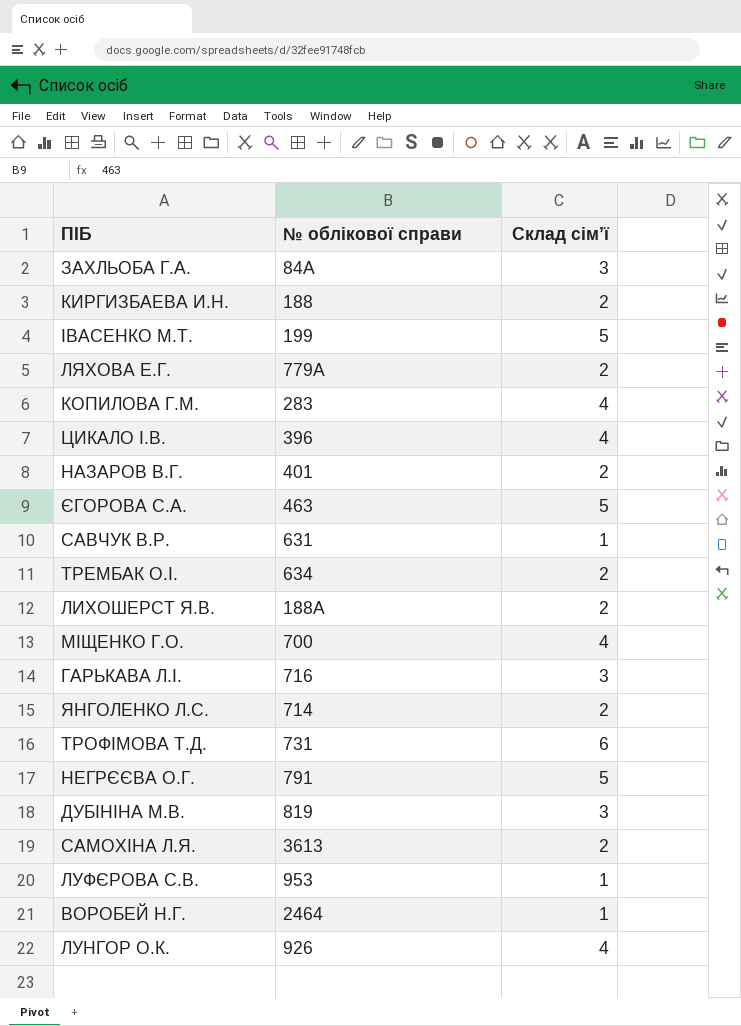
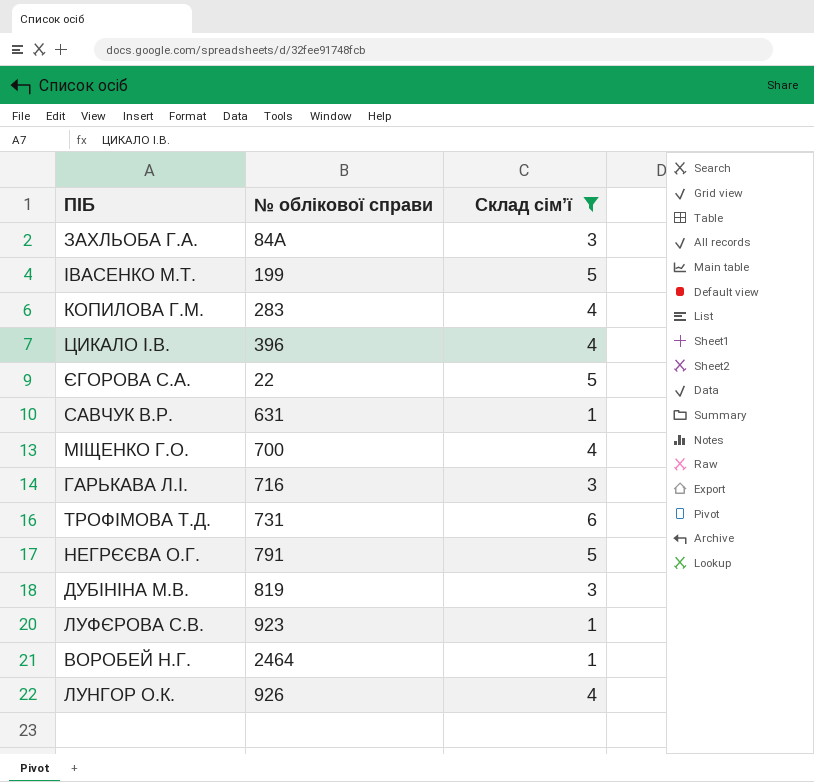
filter: none -> Склад сім’ї != 2
ЄГОРОВА С.А. | № облікової справи: 463 -> 22
ЛУФЄРОВА С.В. | № облікової справи: 953 -> 923

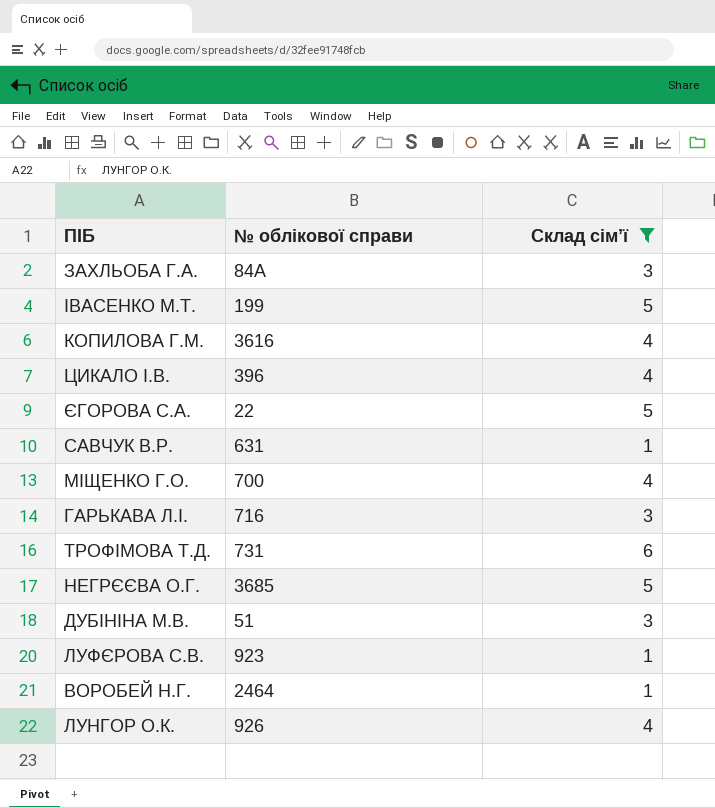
КОПИЛОВА Г.М. | № облікової справи: 283 -> 3616
НЕГРЄЄВА О.Г. | № облікової справи: 791 -> 3685
ДУБІНІНА М.В. | № облікової справи: 819 -> 51

